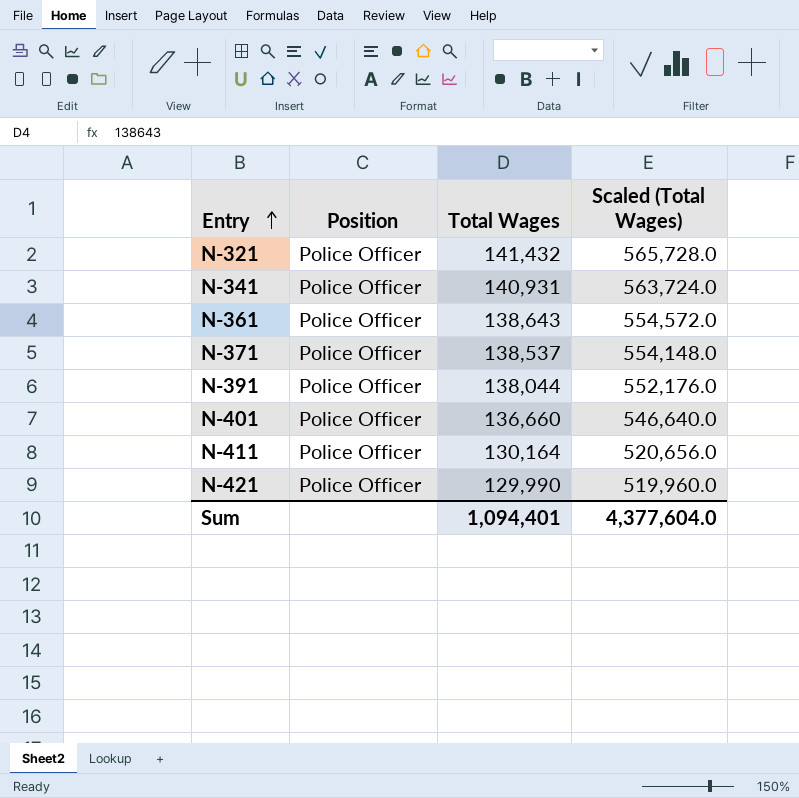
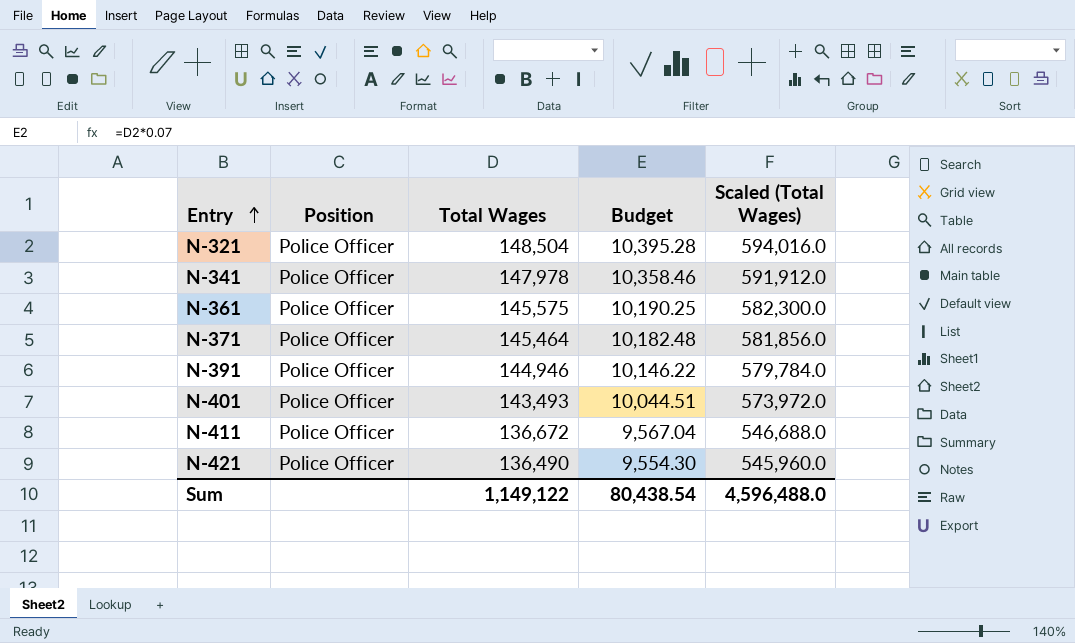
column Budget | formula: none -> [Total Wages] * 0.07
N-321 | Total Wages: 141,432 -> 148,504
N-321 | Scaled (Total Wages): 565,728.0 -> 594,016.0
N-341 | Total Wages: 140,931 -> 147,978
N-341 | Scaled (Total Wages): 563,724.0 -> 591,912.0
N-361 | Total Wages: 138,643 -> 145,575
N-361 | Scaled (Total Wages): 554,572.0 -> 582,300.0
N-371 | Total Wages: 138,537 -> 145,464
N-371 | Scaled (Total Wages): 554,148.0 -> 581,856.0
N-391 | Total Wages: 138,044 -> 144,946
N-391 | Scaled (Total Wages): 552,176.0 -> 579,784.0
N-401 | Total Wages: 136,660 -> 143,493
N-401 | Scaled (Total Wages): 546,640.0 -> 573,972.0
N-411 | Total Wages: 130,164 -> 136,672
N-411 | Scaled (Total Wages): 520,656.0 -> 546,688.0
N-421 | Total Wages: 129,990 -> 136,490
N-421 | Scaled (Total Wages): 519,960.0 -> 545,960.0
Sum | Total Wages: 1,094,401 -> 1,149,122
Sum | Scaled (Total Wages): 4,377,604.0 -> 4,596,488.0

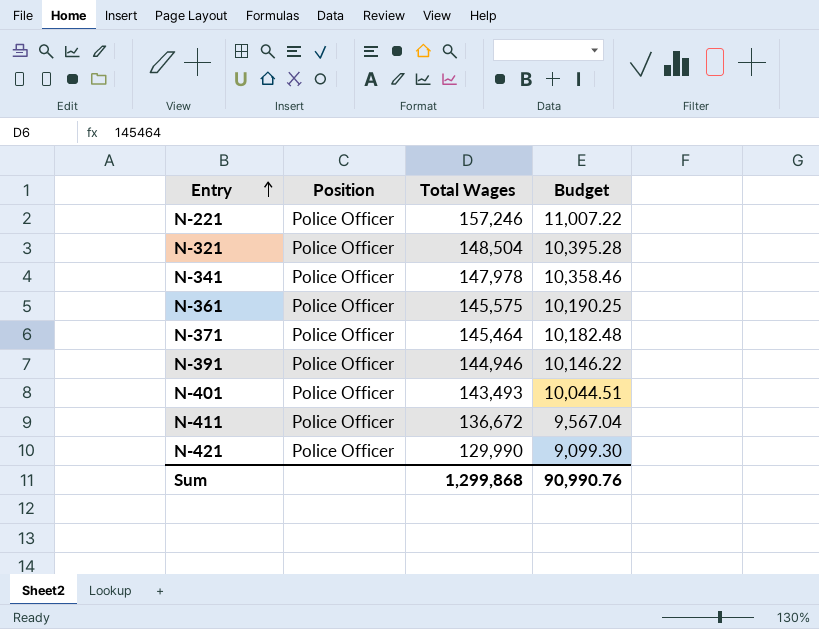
column Scaled (Total Wages) | formula: [Total Wages] * 4 -> none
row N-221: none -> Police Officer | 157,246 | 11,007.22
N-421 | Total Wages: 136,490 -> 129,990
N-421 | Budget: 9,554.30 -> 9,099.30
Sum | Total Wages: 1,149,122 -> 1,299,868
Sum | Budget: 80,438.54 -> 90,990.76

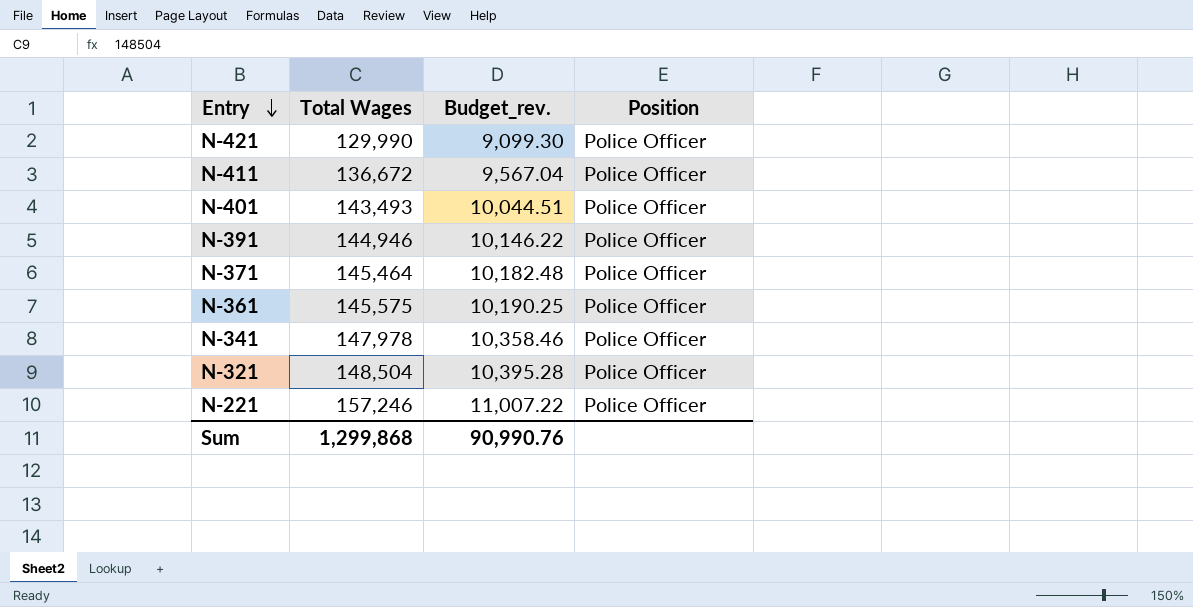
row order: Entry ascending -> Entry descending
column name: Budget -> Budget_rev.
column Position | position: 2 -> 4

